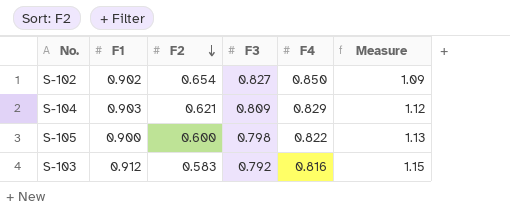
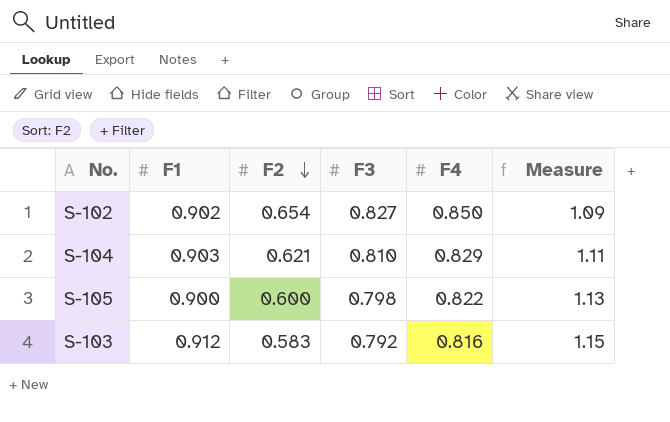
S-104 | F3: 0.809 -> 0.810
S-104 | Measure: 1.12 -> 1.11

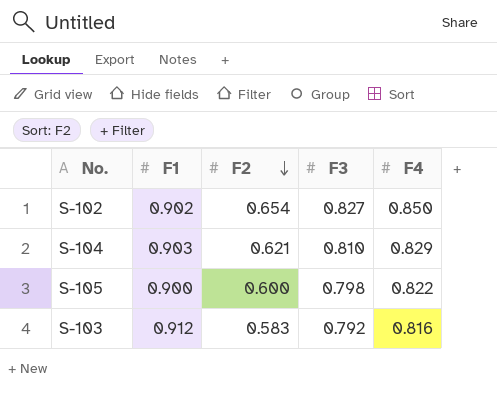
column Measure | formula: [F1] / [F3] -> none

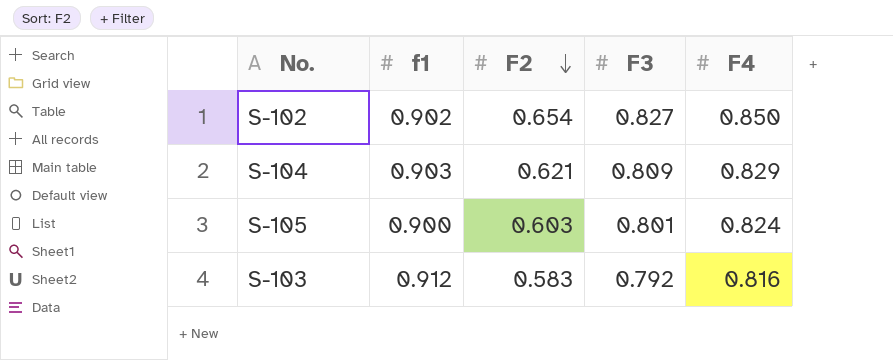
column name: F1 -> f1
S-104 | F3: 0.810 -> 0.809
S-105 | F2: 0.600 -> 0.603
S-105 | F3: 0.798 -> 0.801
S-105 | F4: 0.822 -> 0.824

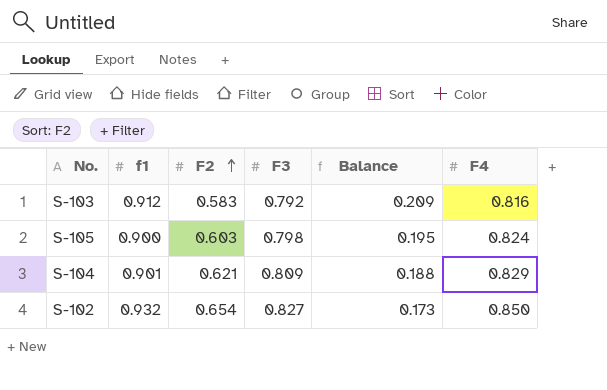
row order: F2 descending -> F2 ascending
column Balance | formula: none -> [F3] - [F2]
S-105 | F3: 0.801 -> 0.798
S-104 | f1: 0.903 -> 0.901
S-102 | f1: 0.902 -> 0.932

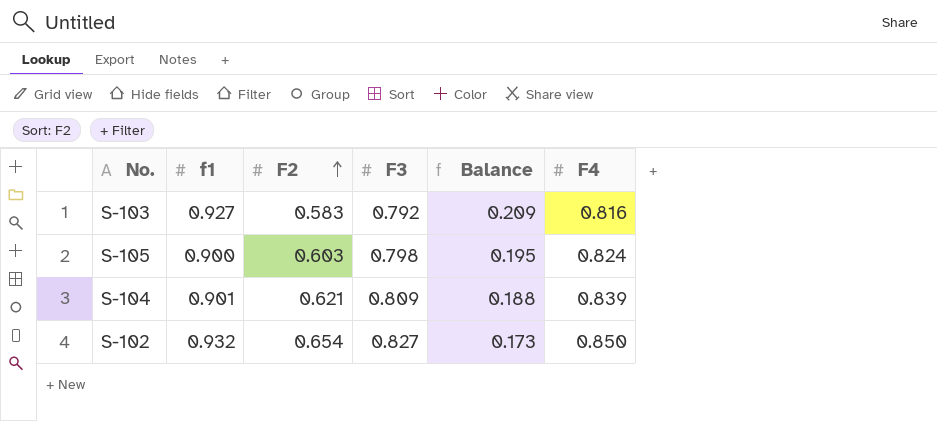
S-103 | f1: 0.912 -> 0.927
S-104 | F4: 0.829 -> 0.839

